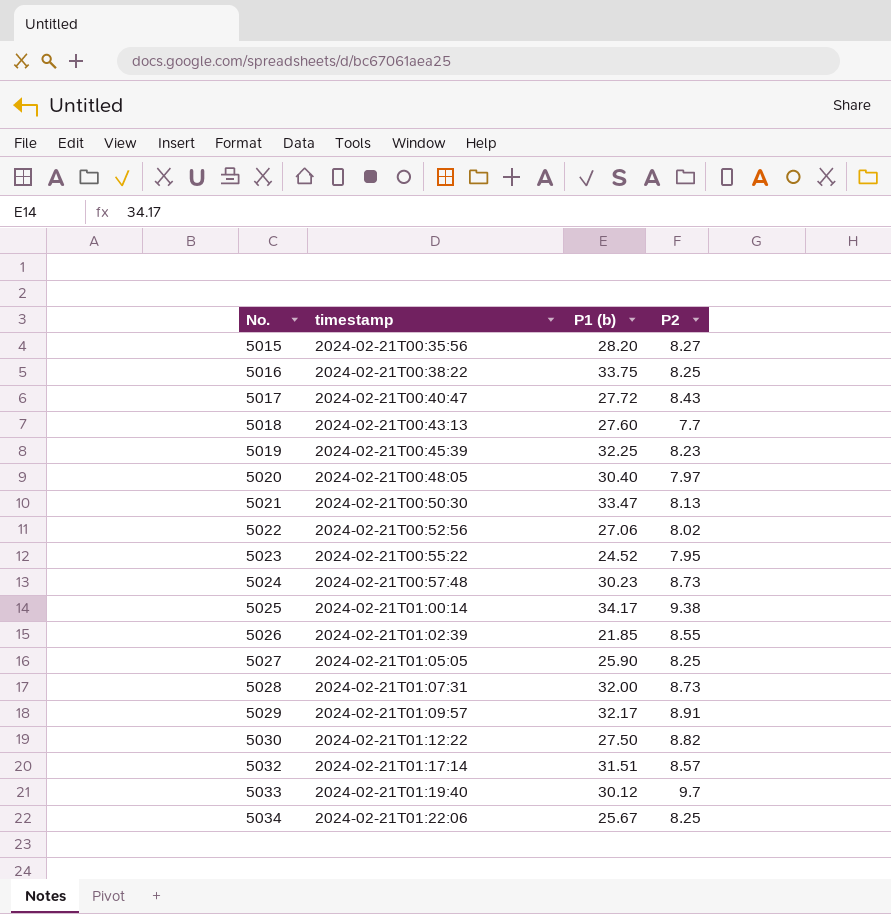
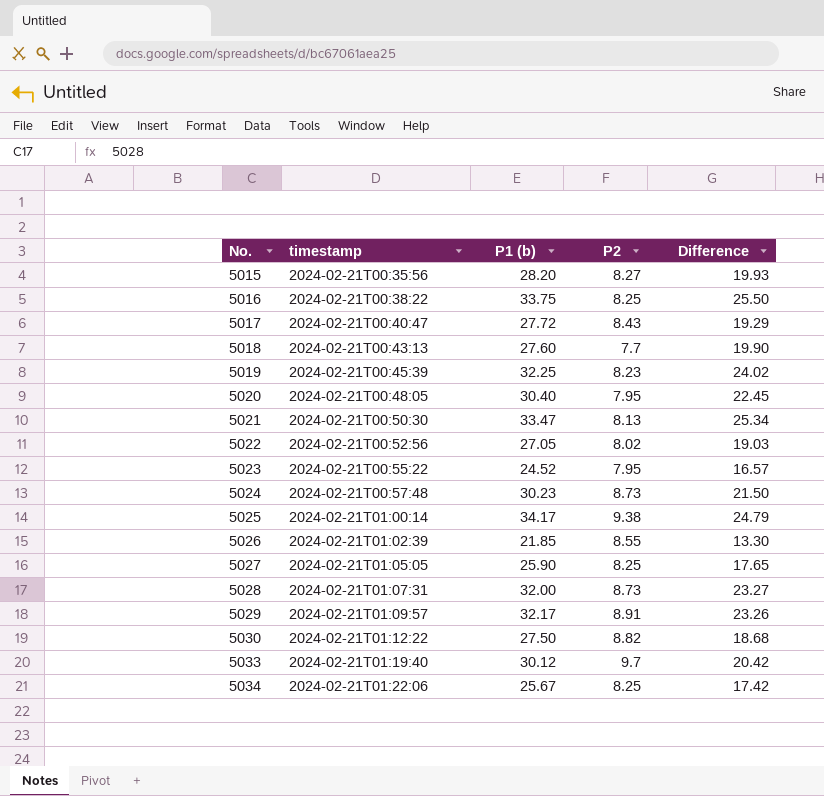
column Difference | formula: none -> [P1 (b)] - [P2]
row 5032: 2024-02-21T01:17:14 | 31.51 | 8.57 -> none
5020 | P2: 7.97 -> 7.95
5022 | P1 (b): 27.06 -> 27.05

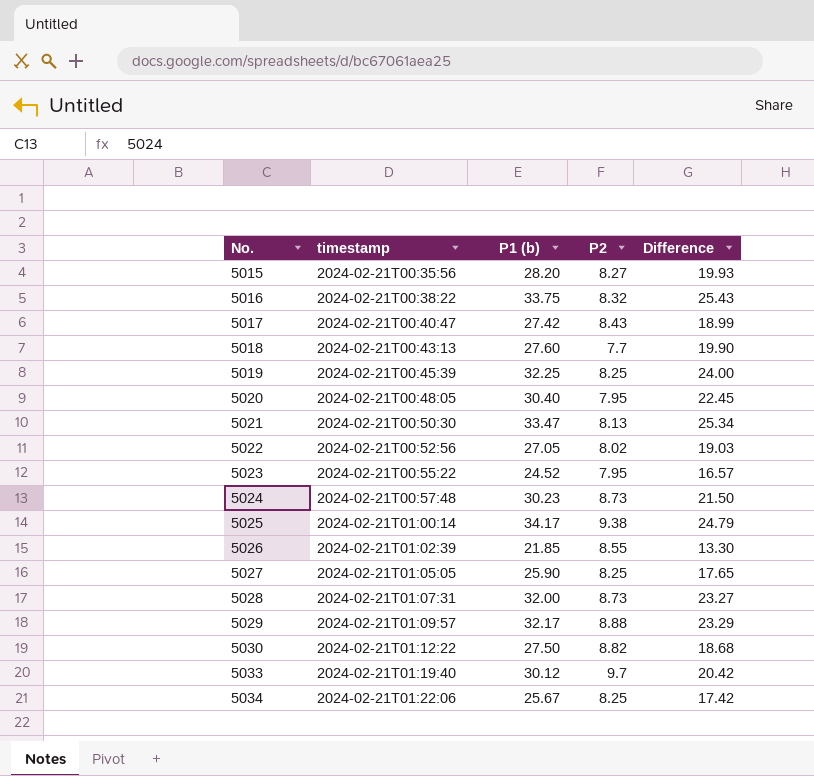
5016 | P2: 8.25 -> 8.32
5016 | Difference: 25.50 -> 25.43
5017 | P1 (b): 27.72 -> 27.42
5017 | Difference: 19.29 -> 18.99
5019 | P2: 8.23 -> 8.25
5019 | Difference: 24.02 -> 24.00
5029 | P2: 8.91 -> 8.88
5029 | Difference: 23.26 -> 23.29

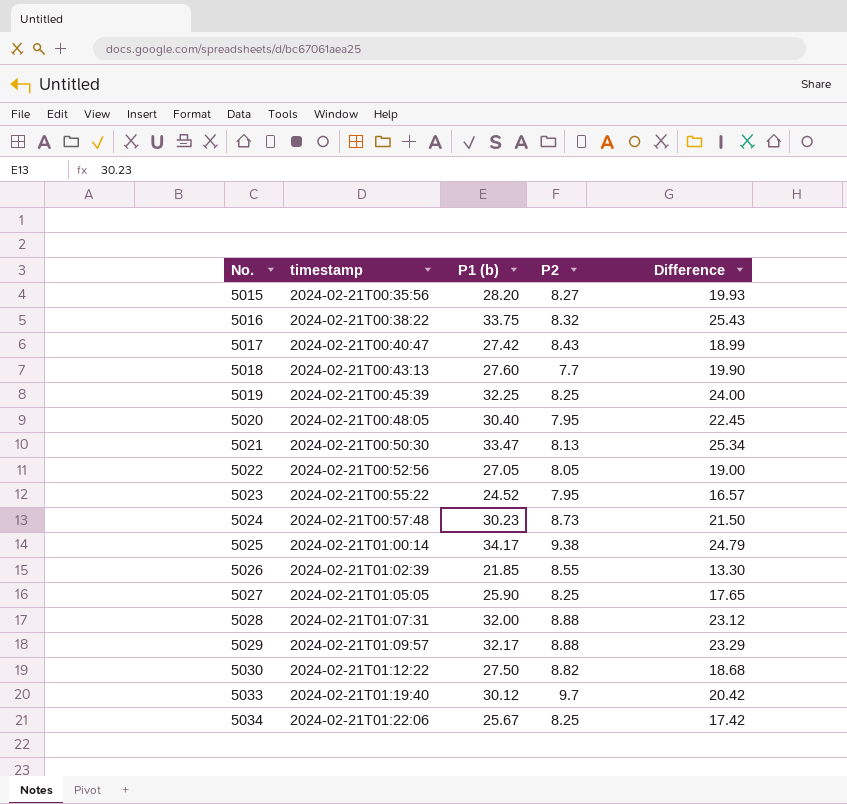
5022 | P2: 8.02 -> 8.05
5022 | Difference: 19.03 -> 19.00
5028 | P2: 8.73 -> 8.88
5028 | Difference: 23.27 -> 23.12

